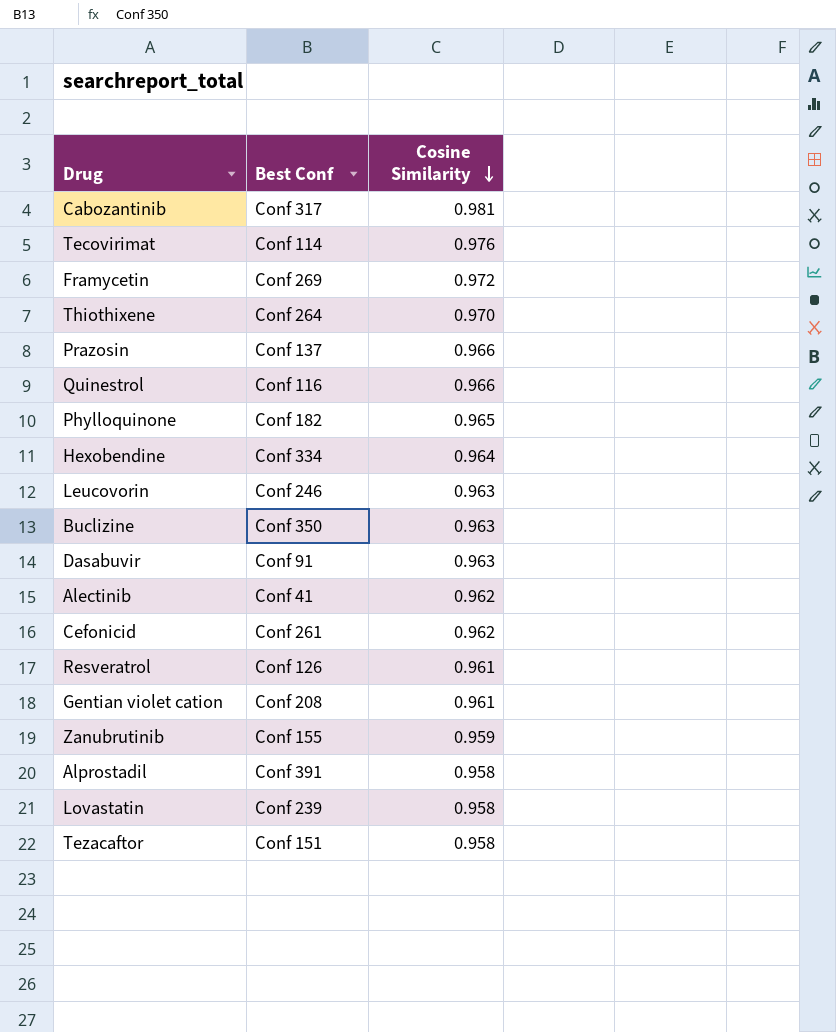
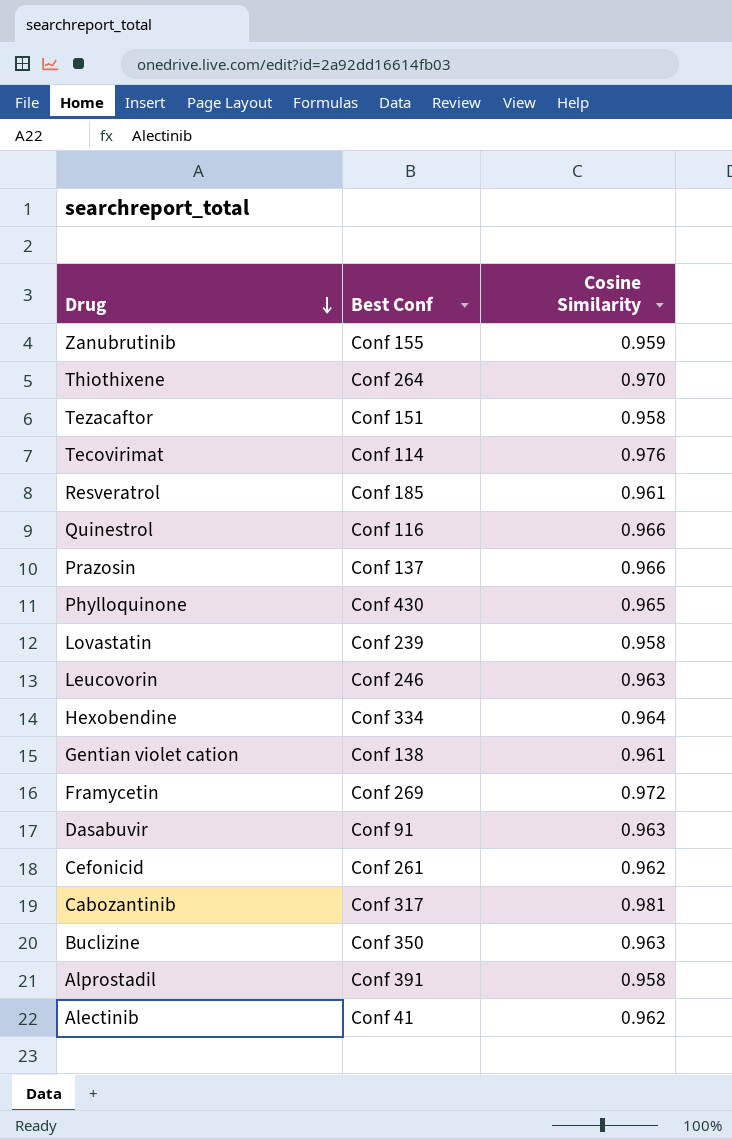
row order: Cosine Similarity descending -> Drug descending
Resveratrol | Best Conf: Conf 126 -> Conf 185
Phylloquinone | Best Conf: Conf 182 -> Conf 430
Gentian violet cation | Best Conf: Conf 208 -> Conf 138

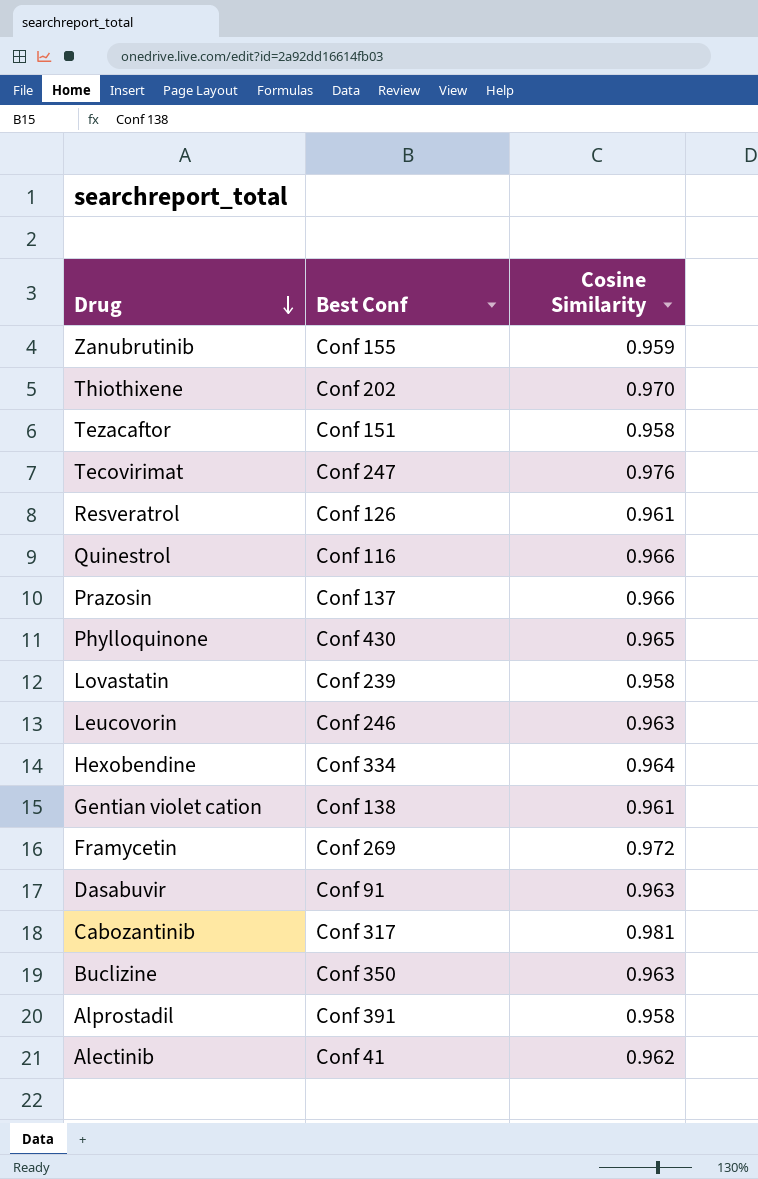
row Cefonicid: Conf 261 | 0.962 -> none
Thiothixene | Best Conf: Conf 264 -> Conf 202
Tecovirimat | Best Conf: Conf 114 -> Conf 247
Resveratrol | Best Conf: Conf 185 -> Conf 126

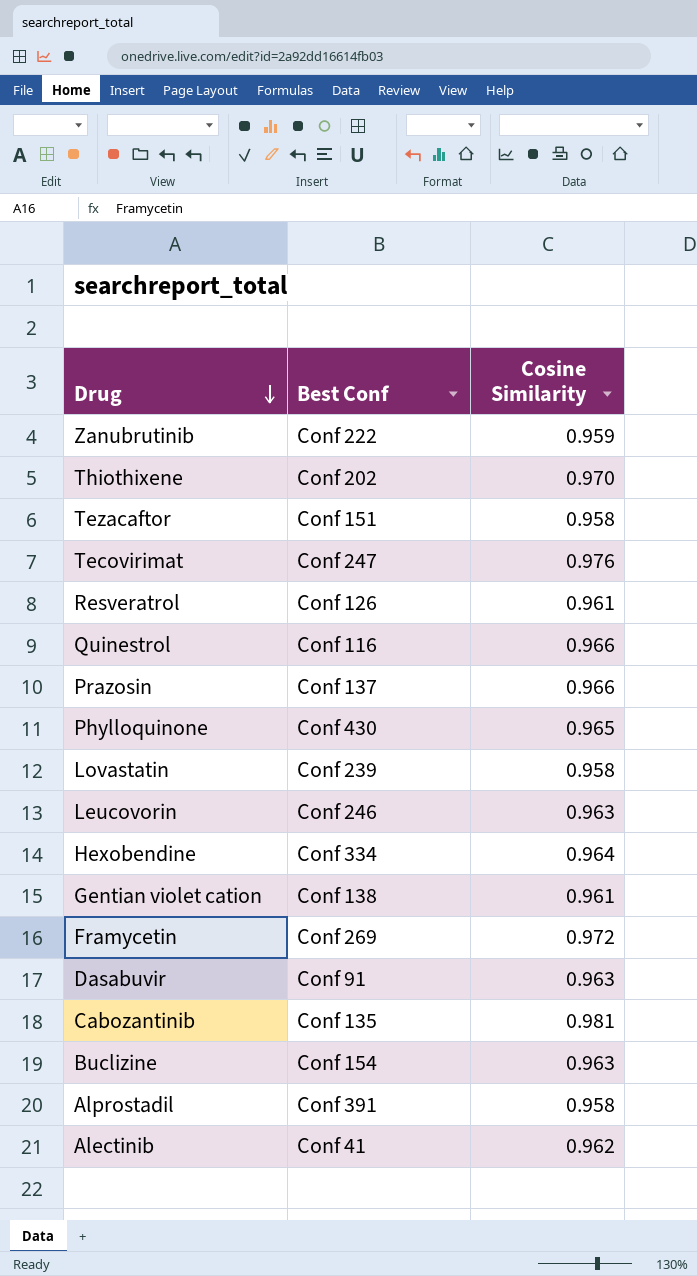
Zanubrutinib | Best Conf: Conf 155 -> Conf 222
Cabozantinib | Best Conf: Conf 317 -> Conf 135
Buclizine | Best Conf: Conf 350 -> Conf 154

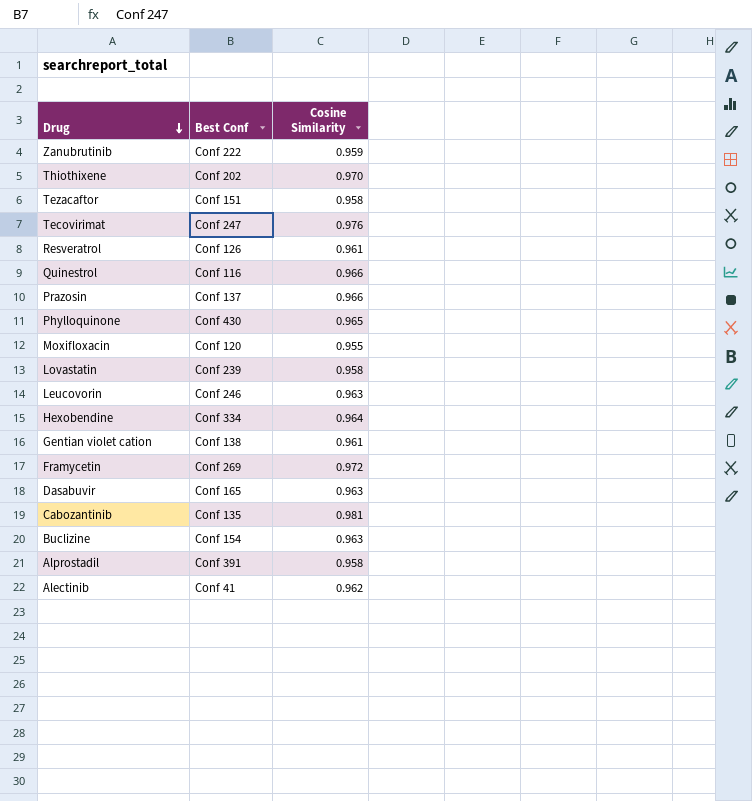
row Moxifloxacin: none -> Conf 120 | 0.955
Dasabuvir | Best Conf: Conf 91 -> Conf 165

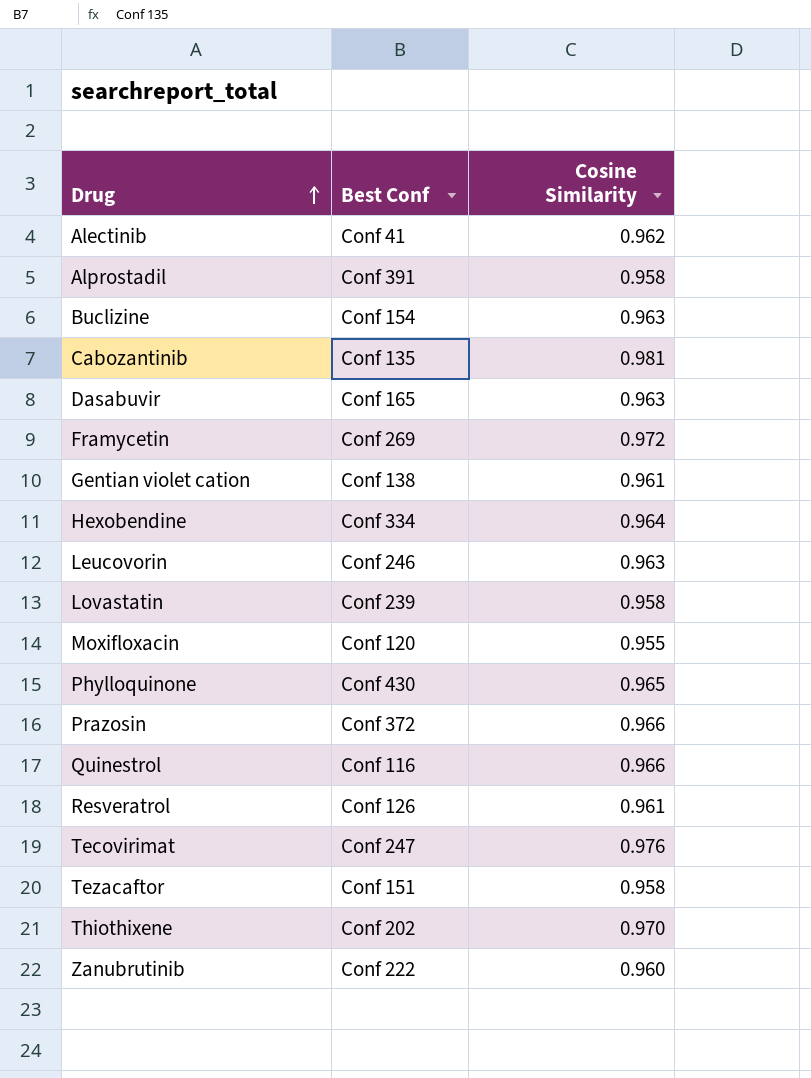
row order: Drug descending -> Drug ascending
Prazosin | Best Conf: Conf 137 -> Conf 372
Zanubrutinib | Cosine Similarity: 0.959 -> 0.960

